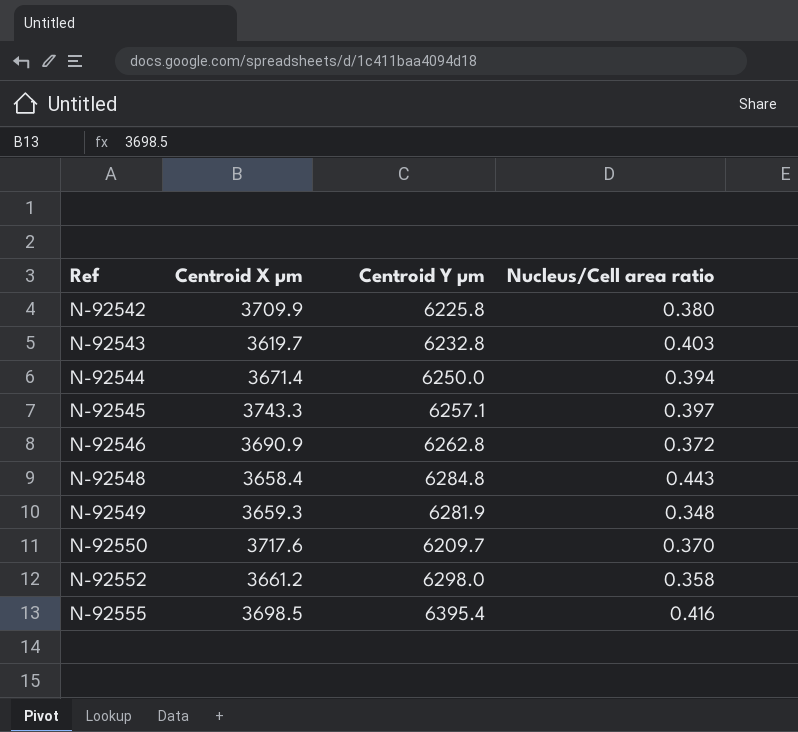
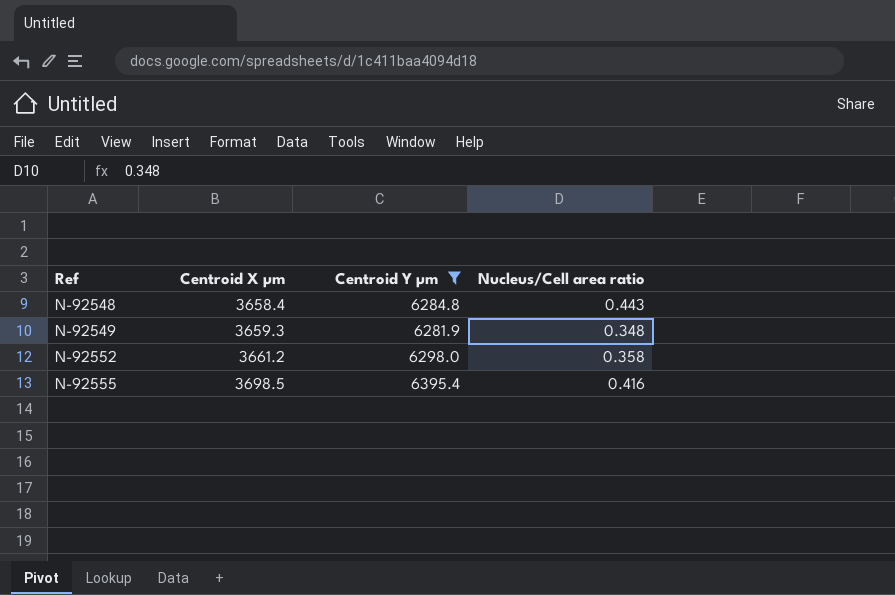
filter: none -> Centroid Y µm >= 6281.9

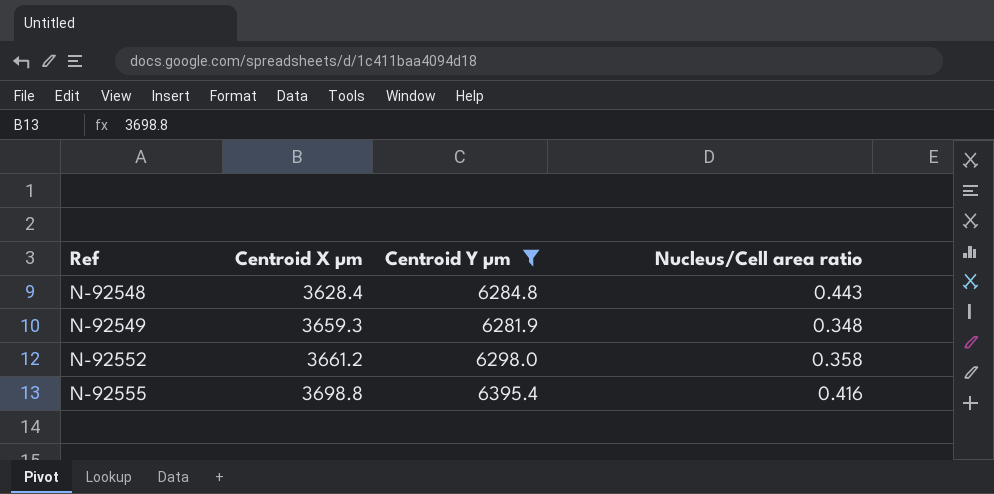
N-92548 | Centroid X µm: 3658.4 -> 3628.4
N-92555 | Centroid X µm: 3698.5 -> 3698.8

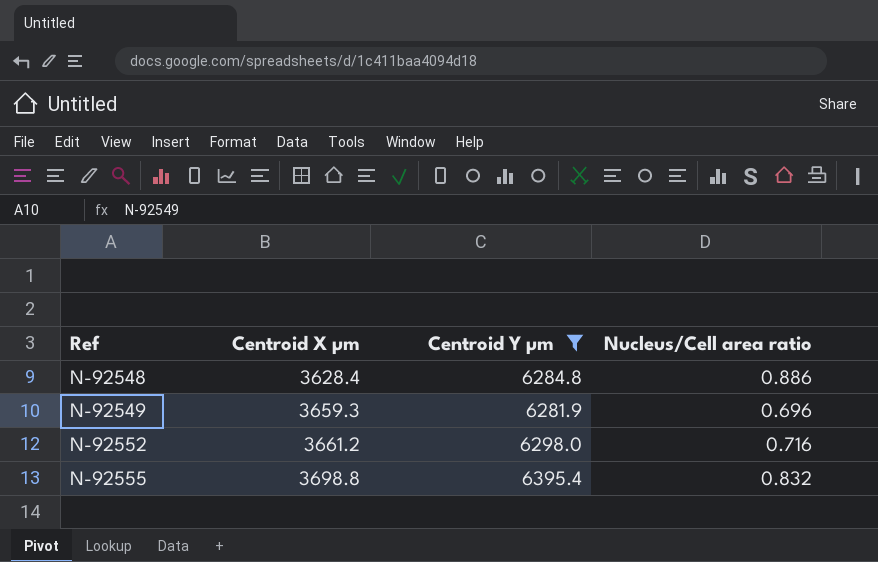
N-92548 | Nucleus/Cell area ratio: 0.443 -> 0.886
N-92549 | Nucleus/Cell area ratio: 0.348 -> 0.696
N-92552 | Nucleus/Cell area ratio: 0.358 -> 0.716
N-92555 | Nucleus/Cell area ratio: 0.416 -> 0.832

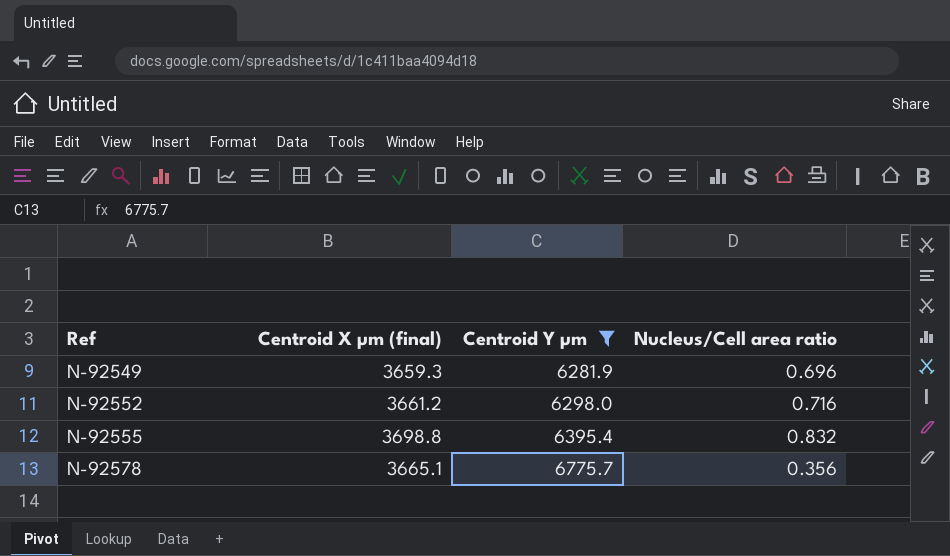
column name: Centroid X µm -> Centroid X µm (final)
row N-92548: 3628.4 | 6284.8 | 0.886 -> none
row N-92578: none -> 3665.1 | 6775.7 | 0.356

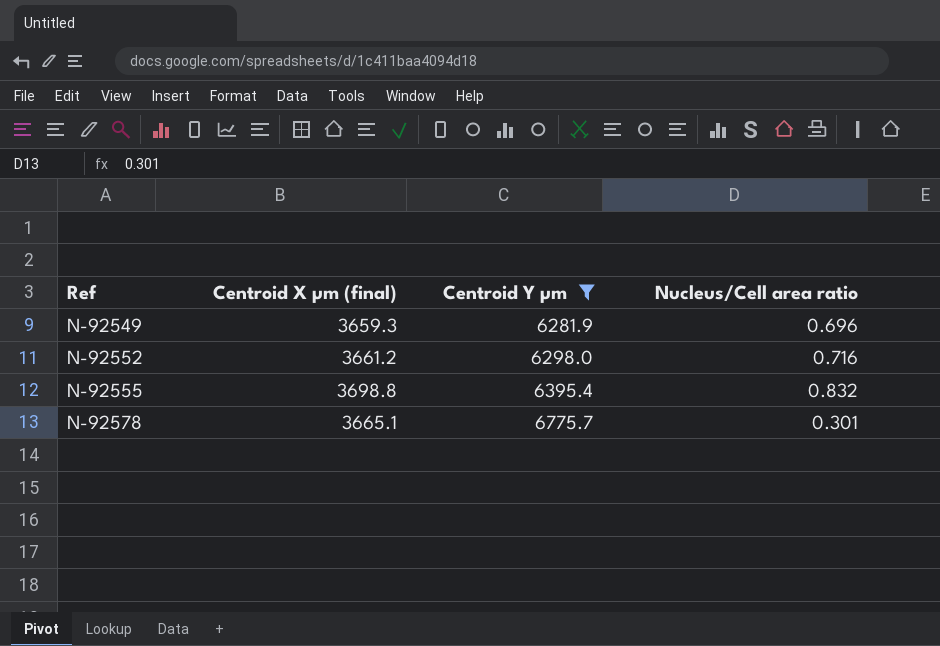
N-92578 | Nucleus/Cell area ratio: 0.356 -> 0.301

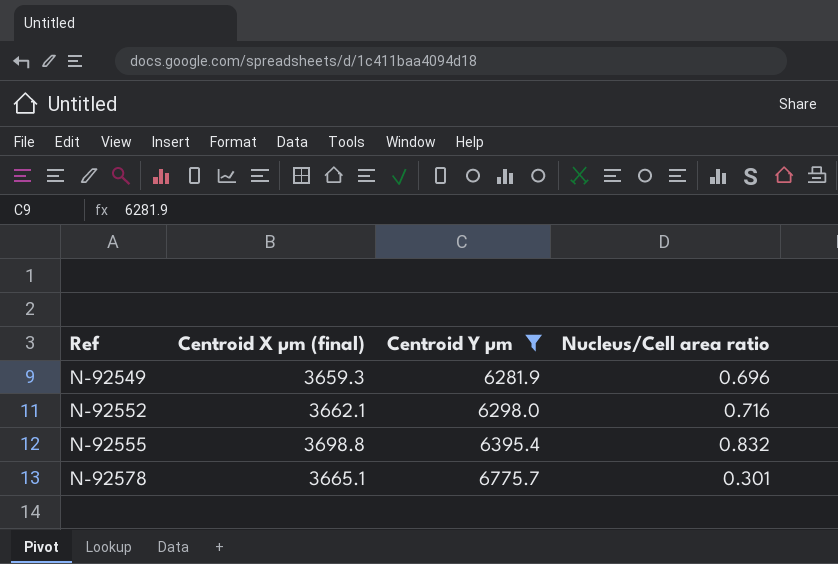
N-92552 | Centroid X µm (final): 3661.2 -> 3662.1

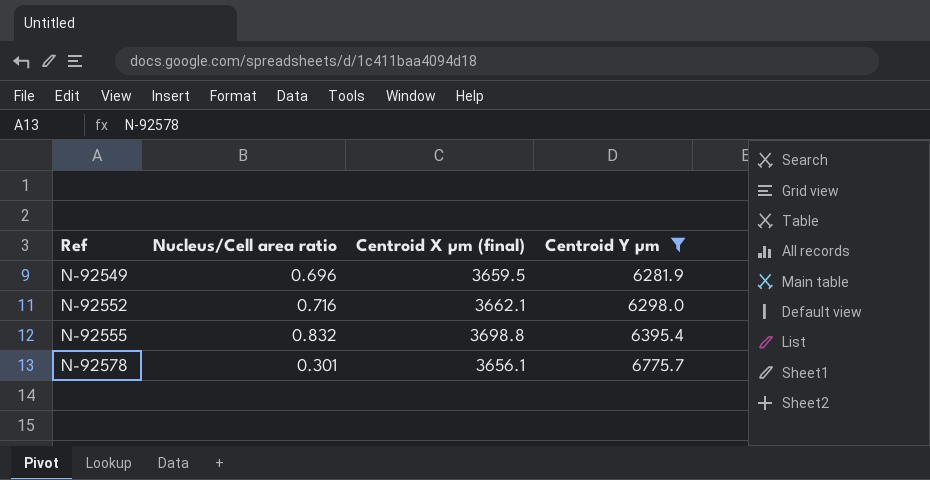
column Nucleus/Cell area ratio | position: 4 -> 2
N-92549 | Centroid X µm (final): 3659.3 -> 3659.5
N-92578 | Centroid X µm (final): 3665.1 -> 3656.1

